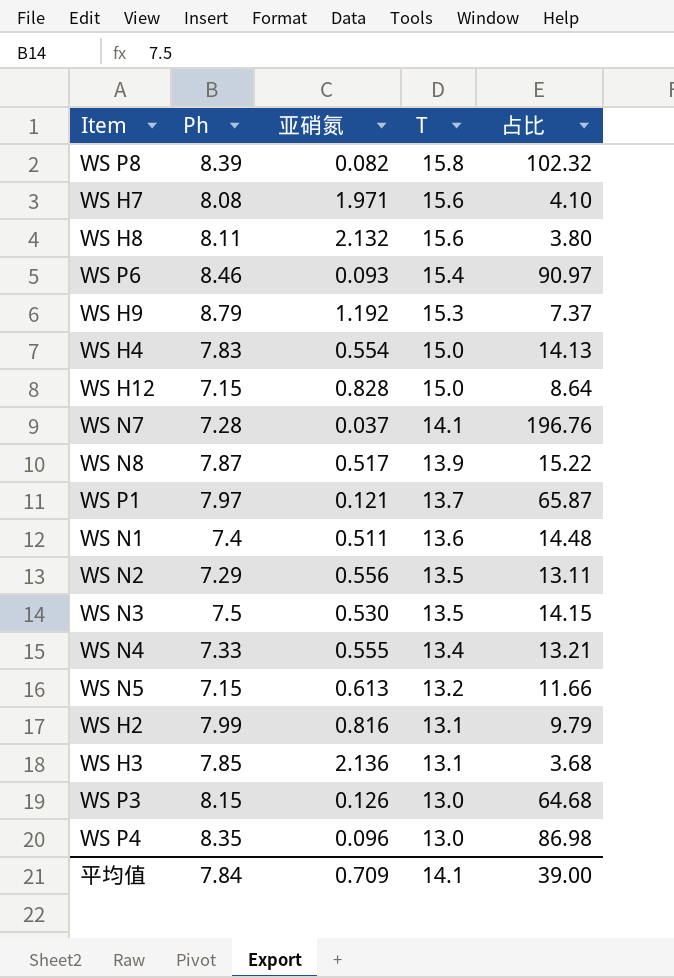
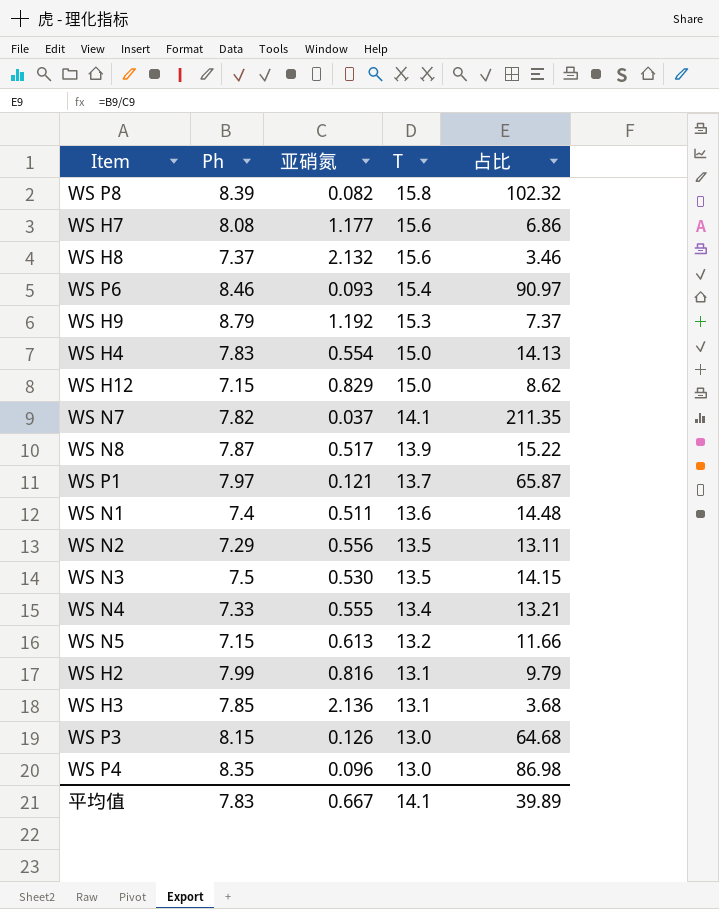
WS H7 | 亚硝氮: 1.971 -> 1.177
WS H7 | 占比: 4.10 -> 6.86
WS H8 | Ph: 8.11 -> 7.37
WS H8 | 占比: 3.80 -> 3.46
WS H12 | 亚硝氮: 0.828 -> 0.829
WS H12 | 占比: 8.64 -> 8.62
WS N7 | Ph: 7.28 -> 7.82
WS N7 | 占比: 196.76 -> 211.35
平均值 | Ph: 7.84 -> 7.83
平均值 | 亚硝氮: 0.709 -> 0.667
平均值 | 占比: 39.00 -> 39.89

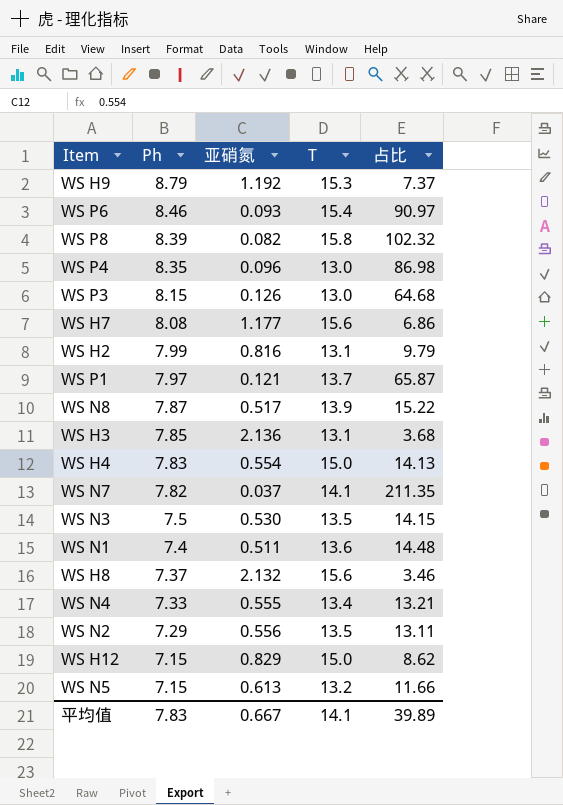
row order: T descending -> Ph descending

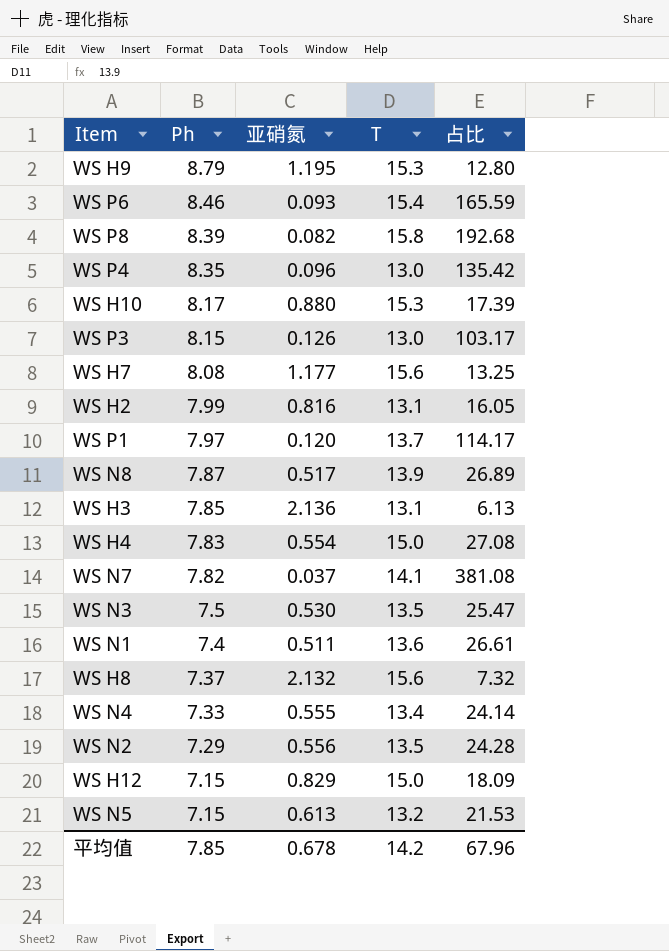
column 占比 | formula: [Ph] / [亚硝氮] -> [T] / [亚硝氮]
WS H9 | 亚硝氮: 1.192 -> 1.195
row WS H10: none -> 8.17 | 0.880 | 15.3 | 17.39
WS P1 | 亚硝氮: 0.121 -> 0.120
平均值 | Ph: 7.83 -> 7.85
平均值 | 亚硝氮: 0.667 -> 0.678
平均值 | T: 14.1 -> 14.2
平均值 | 占比: 39.89 -> 67.96

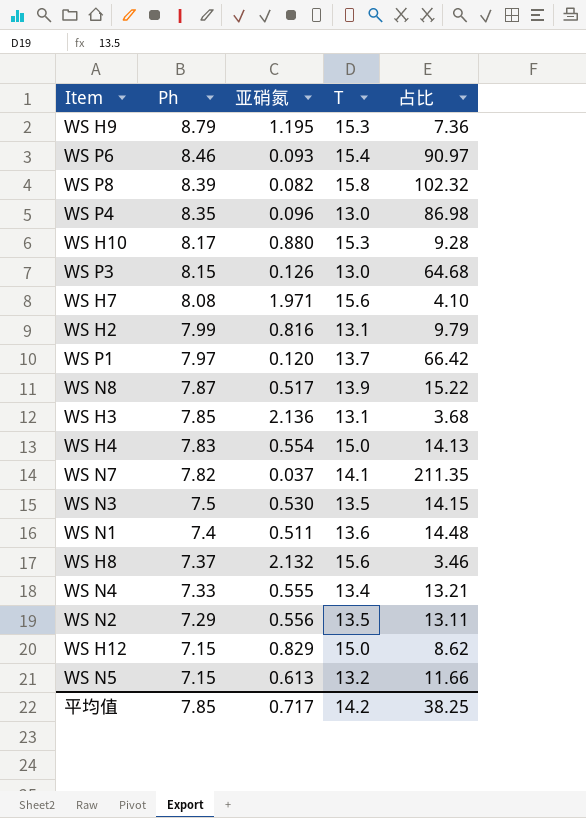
column 占比 | formula: [T] / [亚硝氮] -> [Ph] / [亚硝氮]
WS H7 | 亚硝氮: 1.177 -> 1.971
平均值 | 亚硝氮: 0.678 -> 0.717
平均值 | 占比: 67.96 -> 38.25

